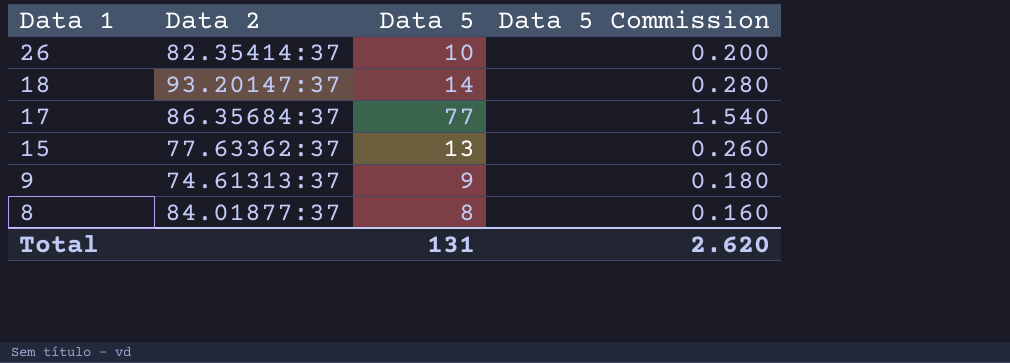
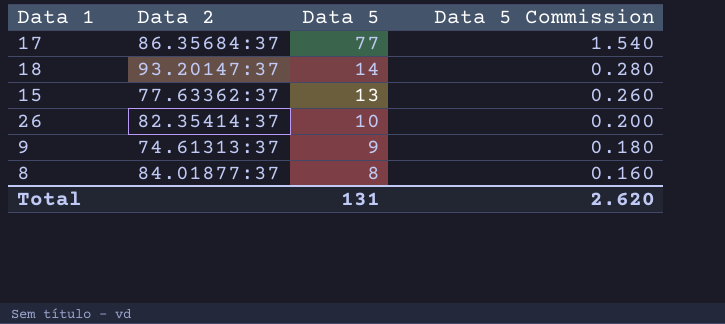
row order: Data 1 descending -> Data 5 descending

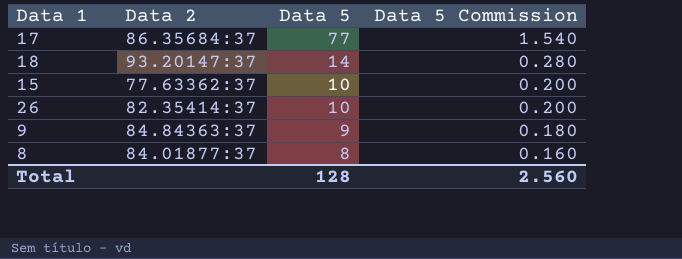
15 | Data 5: 13 -> 10
15 | Data 5 Commission: 0.260 -> 0.200
9 | Data 2: 74.61313:37 -> 84.84363:37
Total | Data 5: 131 -> 128
Total | Data 5 Commission: 2.620 -> 2.560

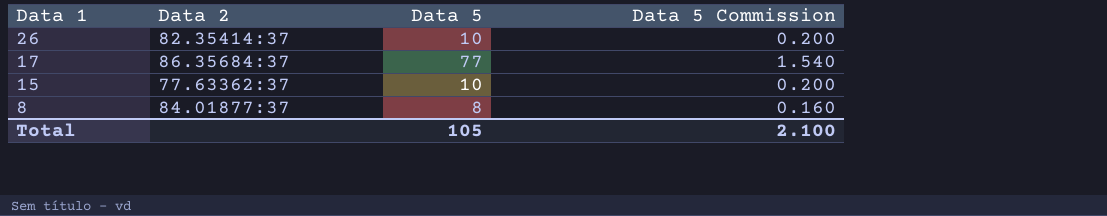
row order: Data 5 descending -> Data 1 descending
row 18: 93.20147:37 | 14 | 0.280 -> none
row 9: 84.84363:37 | 9 | 0.180 -> none
Total | Data 5: 128 -> 105
Total | Data 5 Commission: 2.560 -> 2.100

